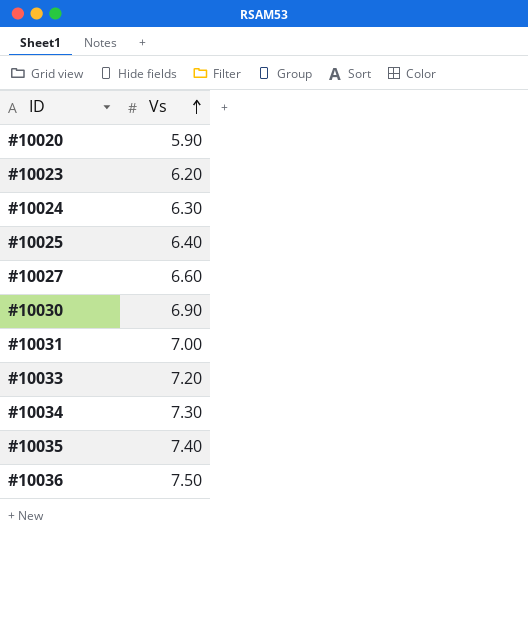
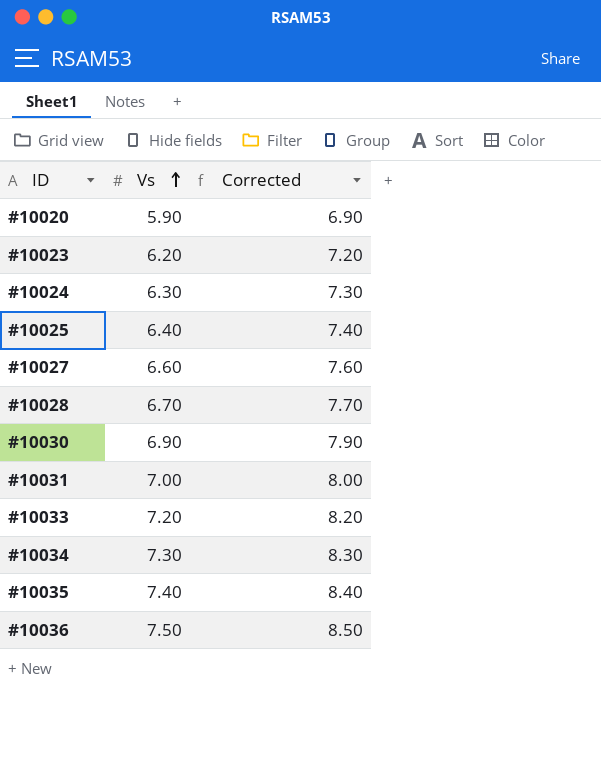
column Corrected | formula: none -> [Vs] + 1
row #10028: none -> 6.70 | 7.70

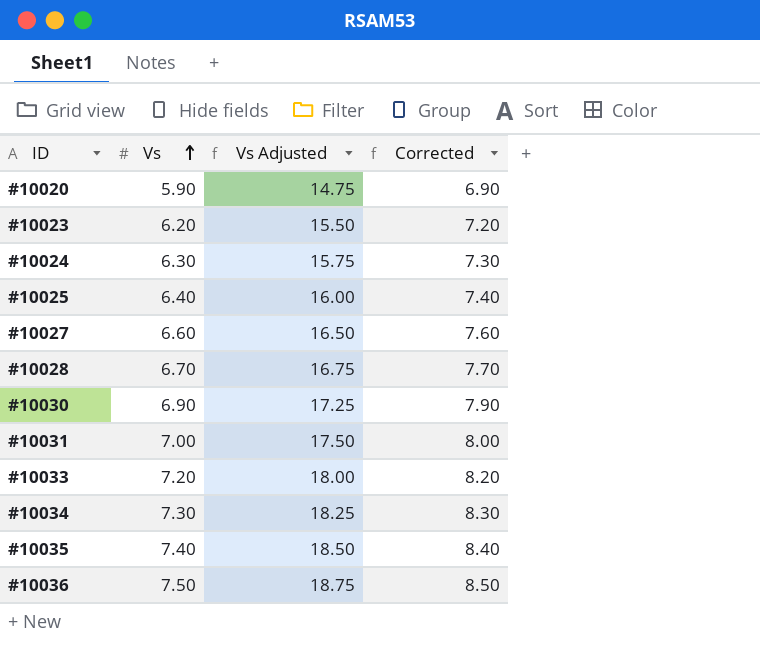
column Vs Adjusted | formula: none -> [Vs] * 2.5

